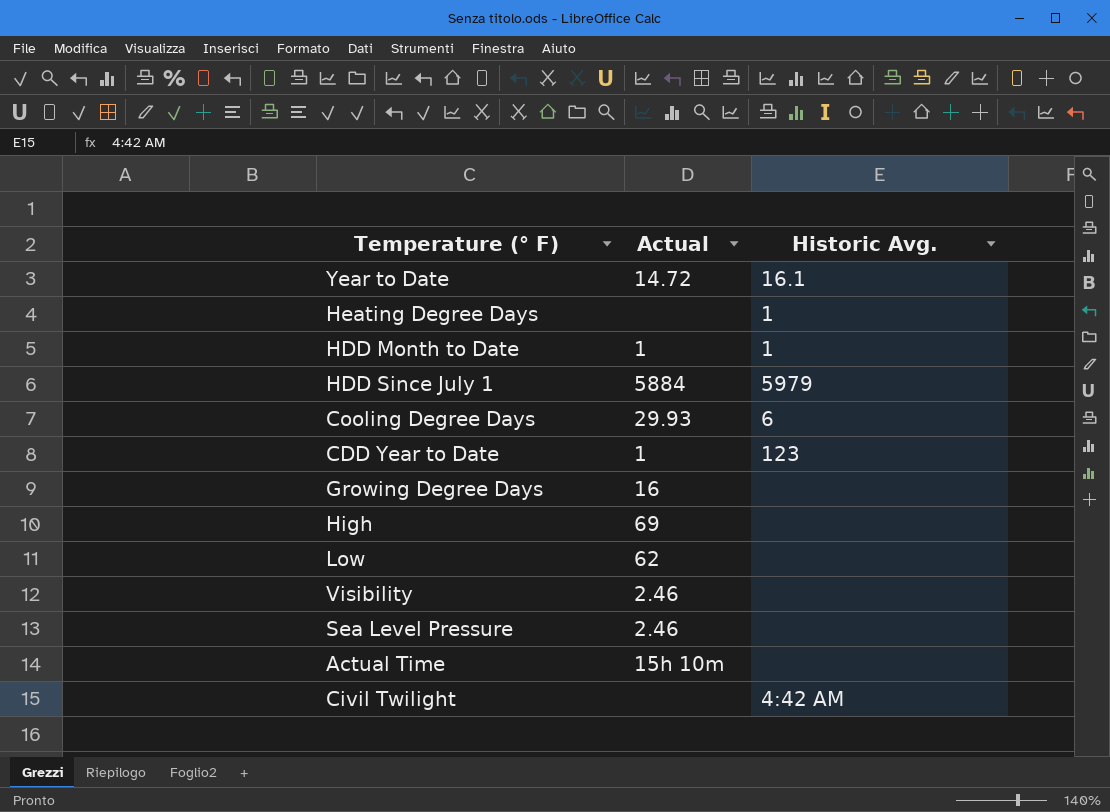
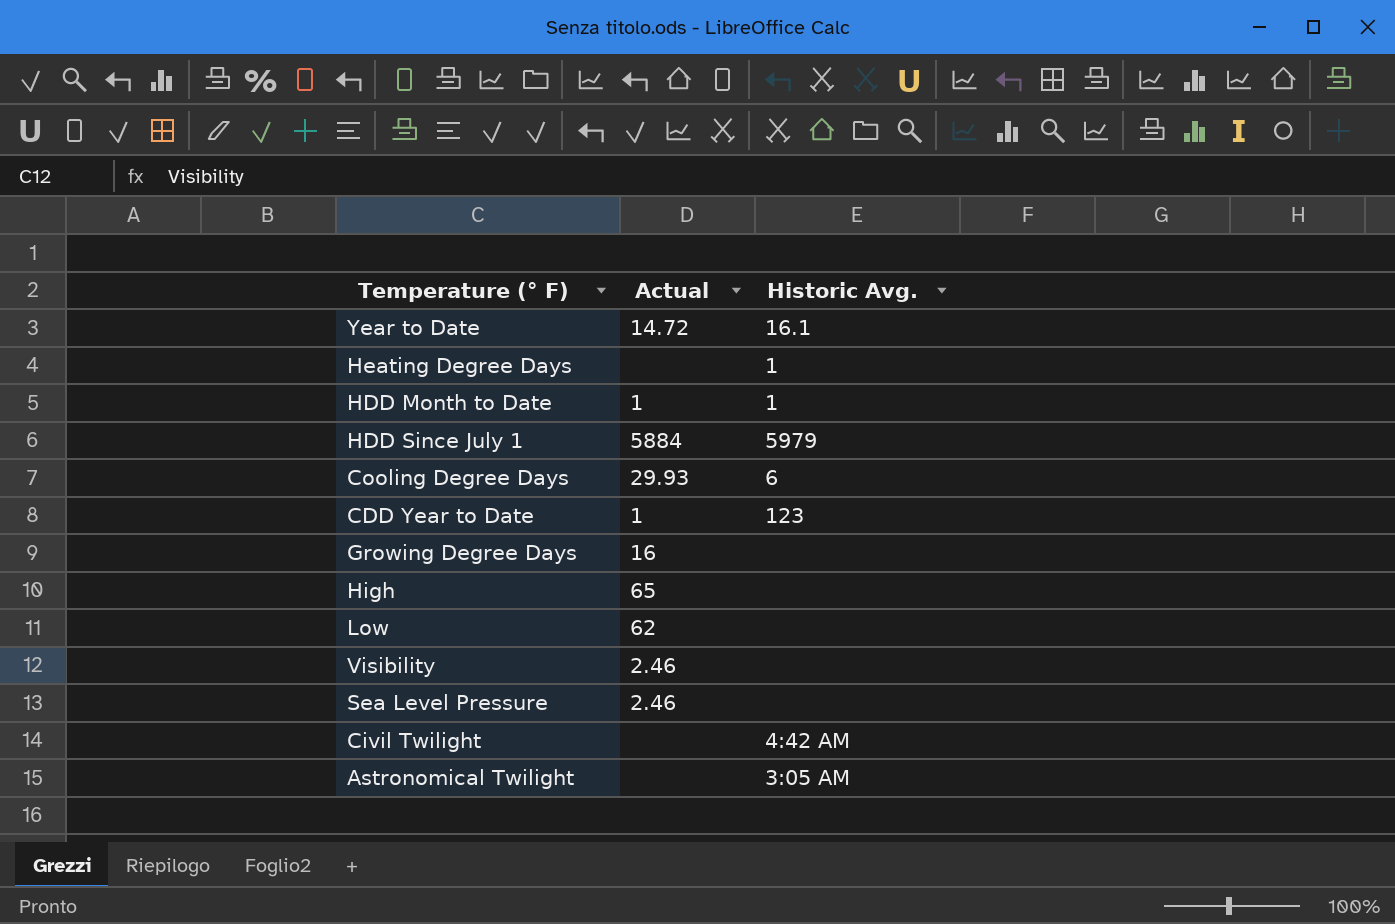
row Actual Time: 15h 10m | none -> none
High | Actual: 69 -> 65
row Astronomical Twilight: none -> none | 3:05 AM

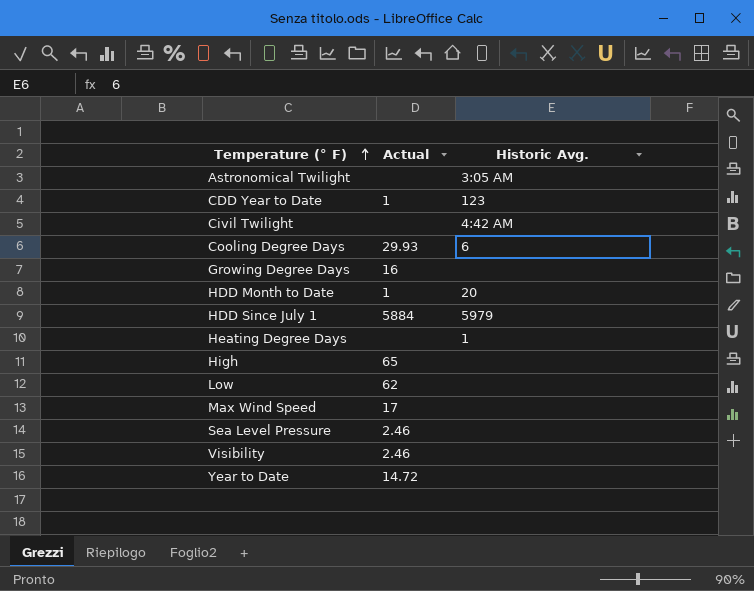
row order: none -> Temperature (° F) ascending
HDD Month to Date | Historic Avg.: 1 -> 20
row Max Wind Speed: none -> 17 | none
Year to Date | Historic Avg.: 16.1 -> none

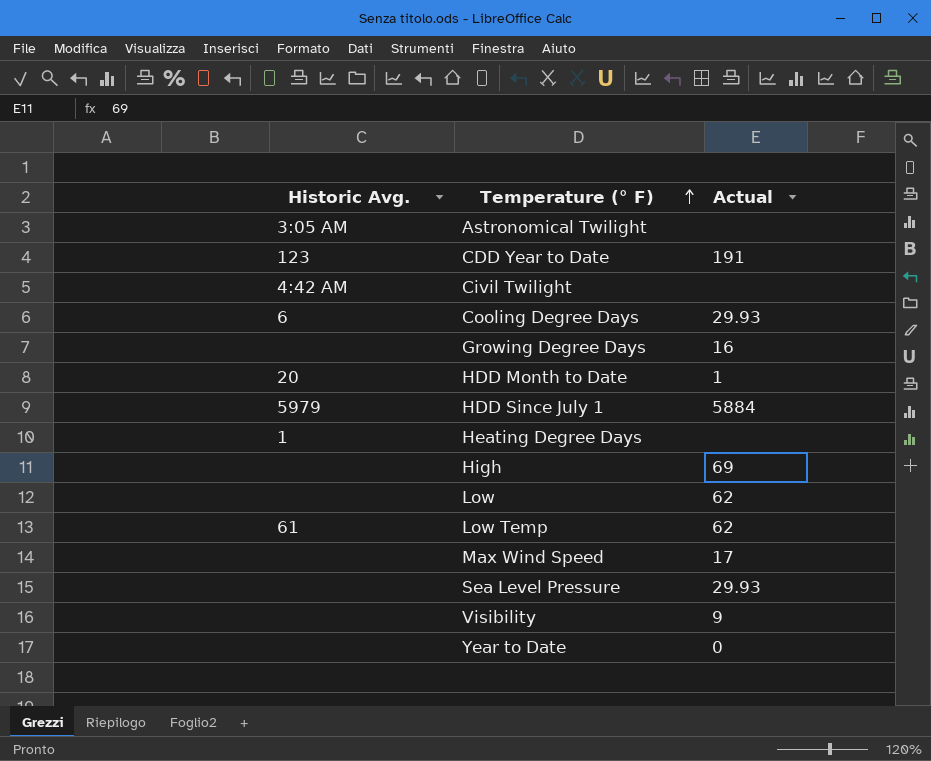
column Historic Avg. | position: 3 -> 1
CDD Year to Date | Actual: 1 -> 191
High | Actual: 65 -> 69
row Low Temp: none -> 61 | 62
Sea Level Pressure | Actual: 2.46 -> 29.93
Visibility | Actual: 2.46 -> 9
Year to Date | Actual: 14.72 -> 0

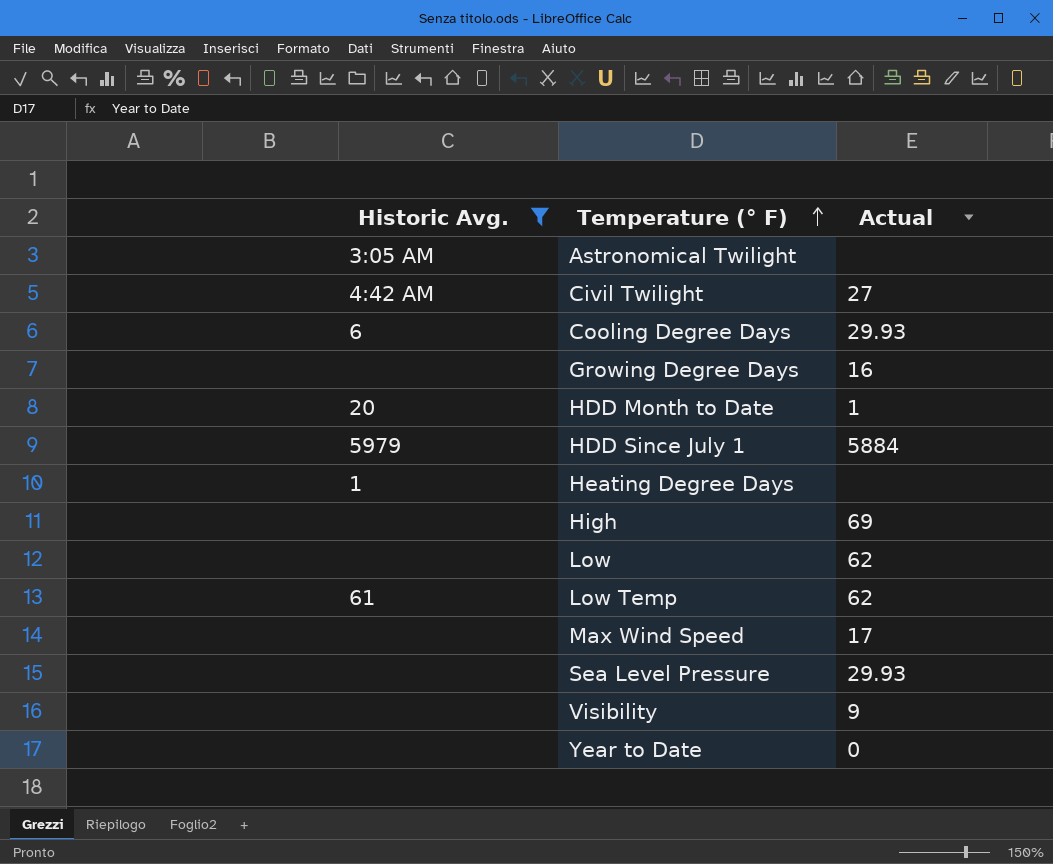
filter: none -> Historic Avg. != 123
Civil Twilight | Actual: none -> 27

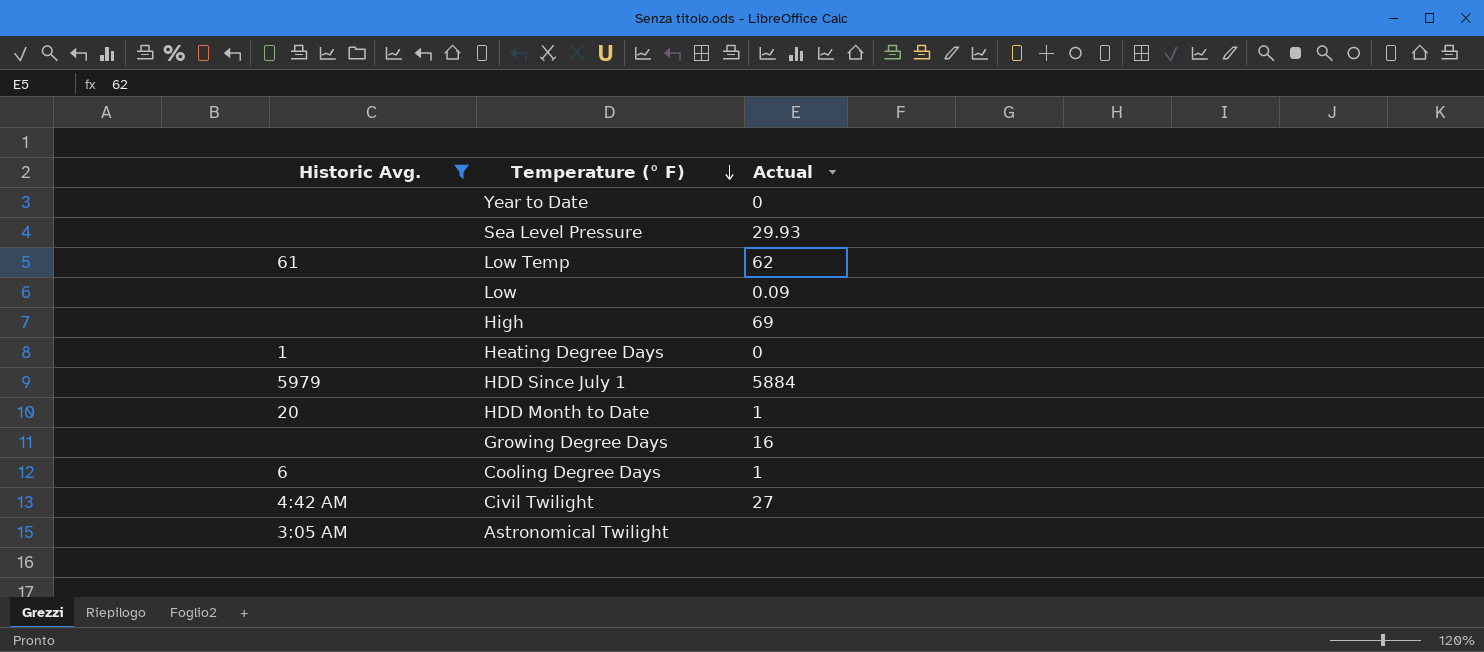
row order: Temperature (° F) ascending -> Temperature (° F) descending
row Max Wind Speed: none | 17 -> none
row Visibility: none | 9 -> none
Low | Actual: 62 -> 0.09
Heating Degree Days | Actual: none -> 0
Cooling Degree Days | Actual: 29.93 -> 1

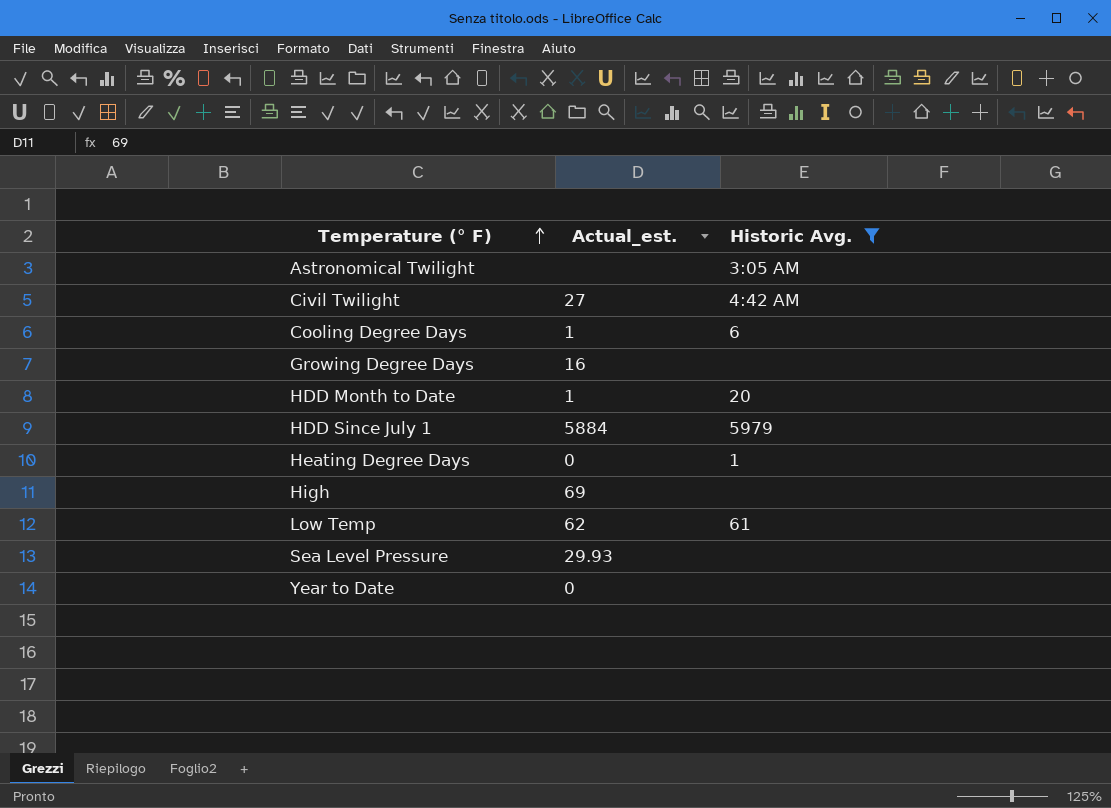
row order: Temperature (° F) descending -> Temperature (° F) ascending
column name: Actual -> Actual_est.
column Historic Avg. | position: 1 -> 3
row Low: none | 0.09 -> none

